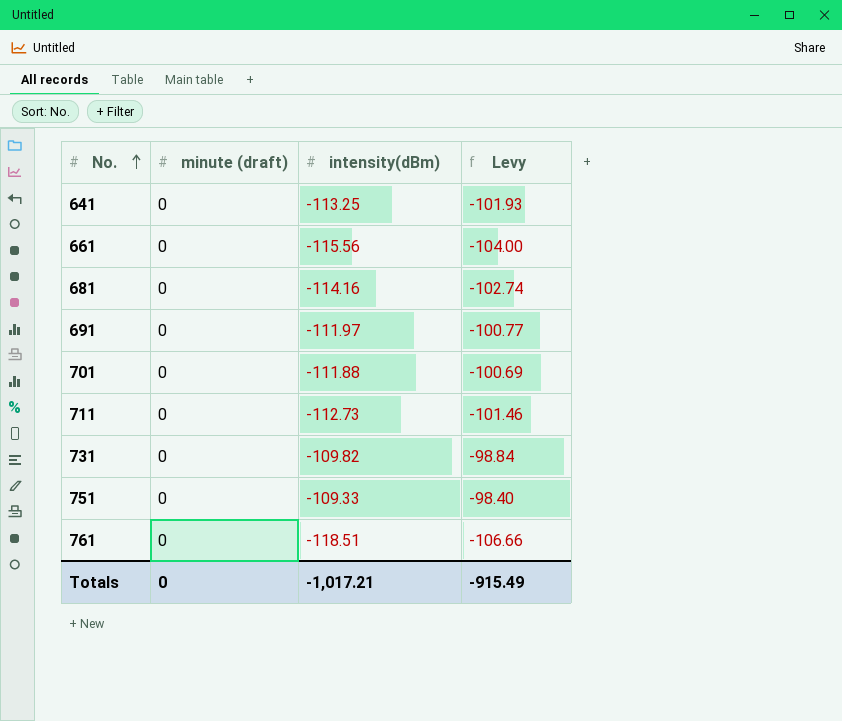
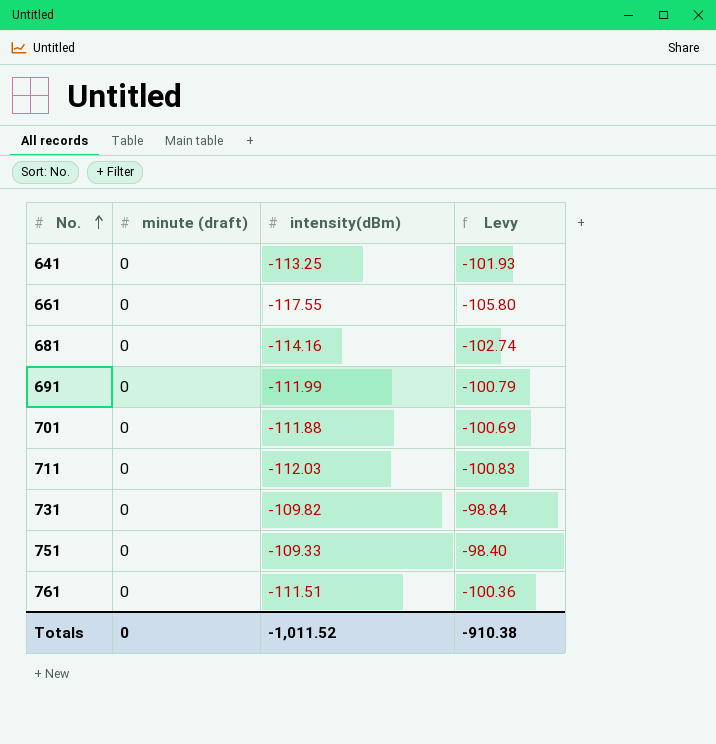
661 | intensity(dBm): -115.56 -> -117.55
661 | Levy: -104.00 -> -105.80
691 | intensity(dBm): -111.97 -> -111.99
691 | Levy: -100.77 -> -100.79
711 | intensity(dBm): -112.73 -> -112.03
711 | Levy: -101.46 -> -100.83
761 | intensity(dBm): -118.51 -> -111.51
761 | Levy: -106.66 -> -100.36
Totals | intensity(dBm): -1,017.21 -> -1,011.52
Totals | Levy: -915.49 -> -910.38

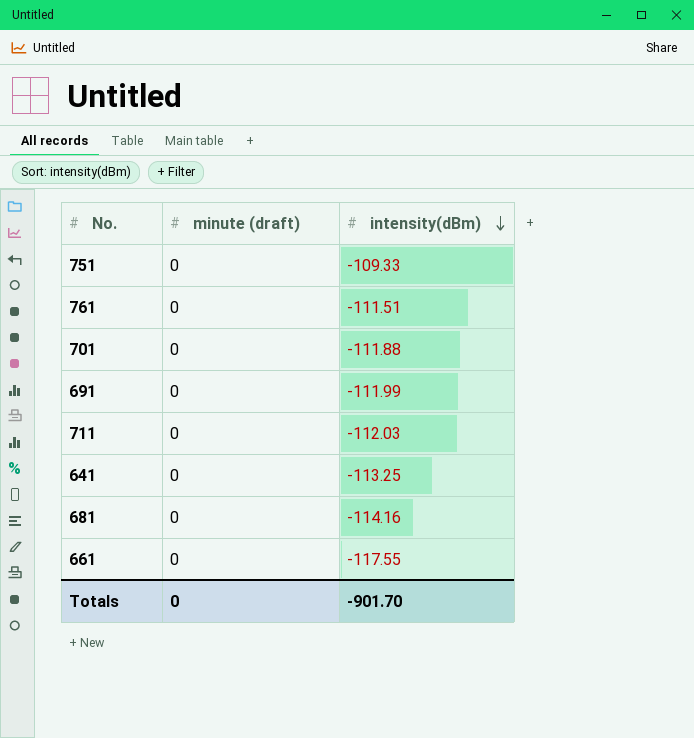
row order: No. ascending -> intensity(dBm) descending
column Levy | formula: [intensity(dBm)] * 0.9 -> none
row 731: 0 | -109.82 | -98.84 -> none
Totals | intensity(dBm): -1,011.52 -> -901.70

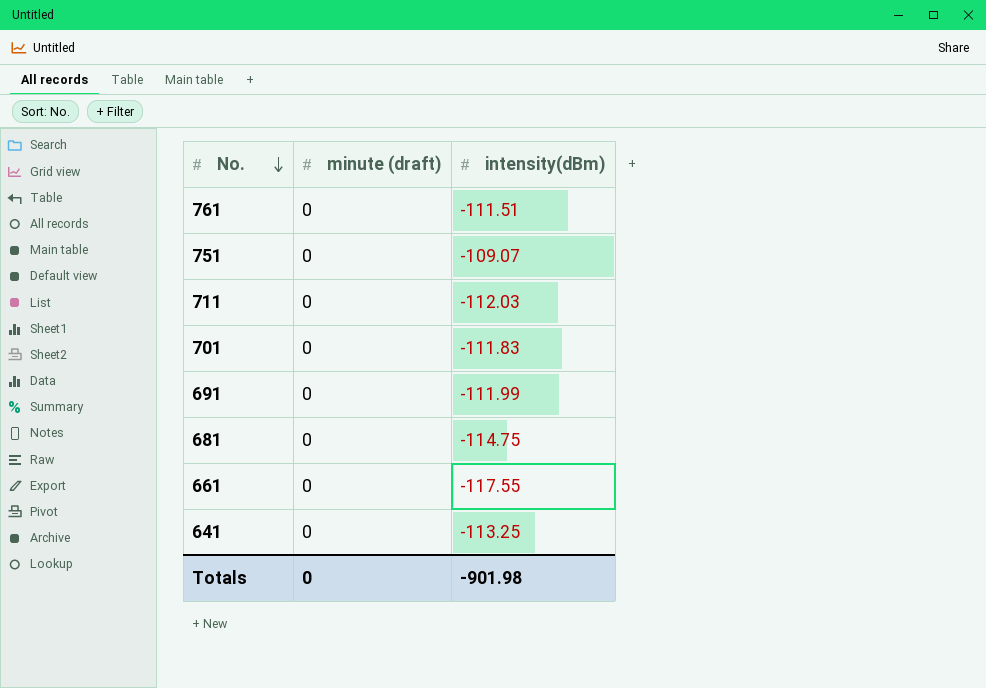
row order: intensity(dBm) descending -> No. descending
751 | intensity(dBm): -109.33 -> -109.07
701 | intensity(dBm): -111.88 -> -111.83
681 | intensity(dBm): -114.16 -> -114.75
Totals | intensity(dBm): -901.70 -> -901.98

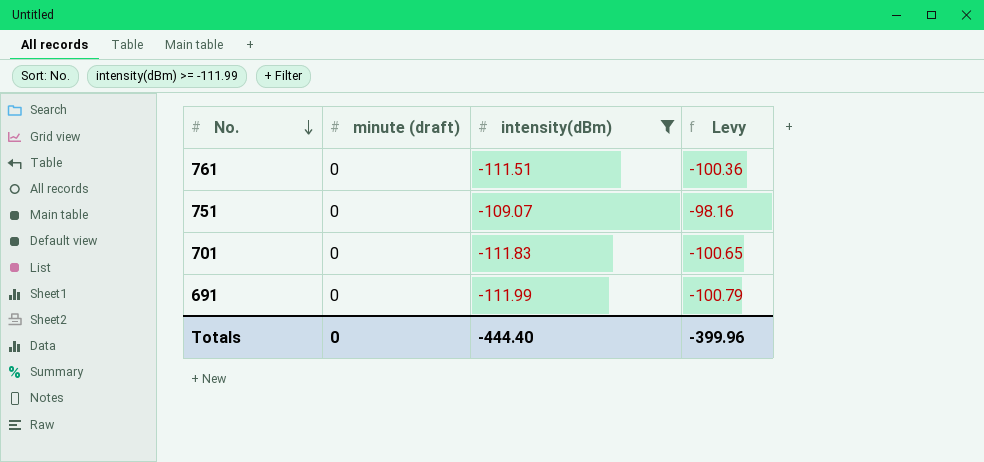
filter: none -> intensity(dBm) >= -111.99
column Levy | formula: none -> [intensity(dBm)] * 0.9
Totals | intensity(dBm): -901.98 -> -444.40

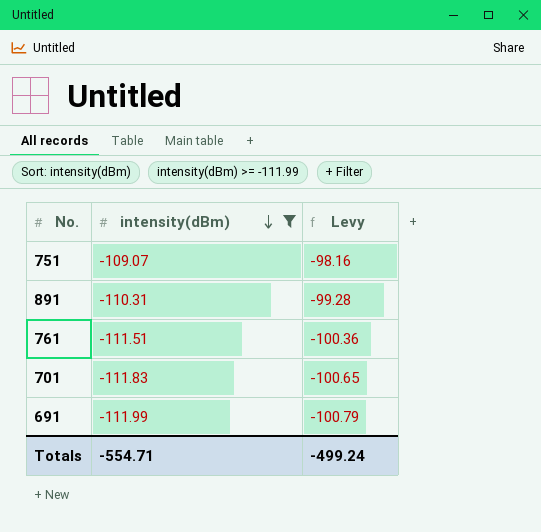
row order: No. descending -> intensity(dBm) descending
column minute (draft) | position: 2 -> none
row 891: none -> -110.31 | -99.28
Totals | intensity(dBm): -444.40 -> -554.71
Totals | Levy: -399.96 -> -499.24

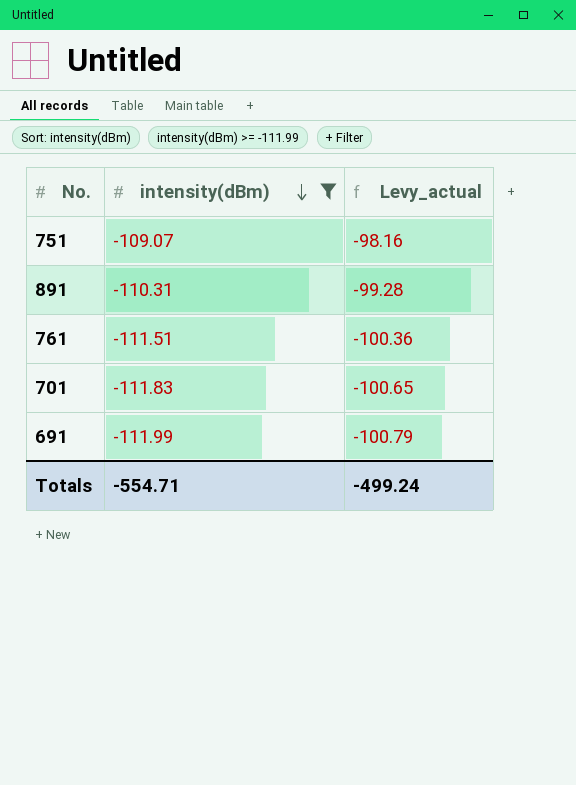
column name: Levy -> Levy_actual

